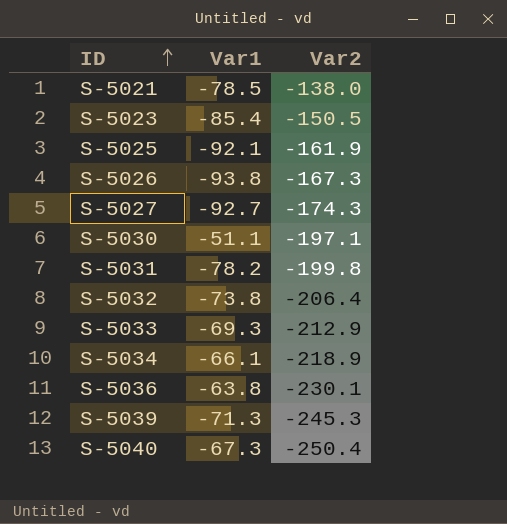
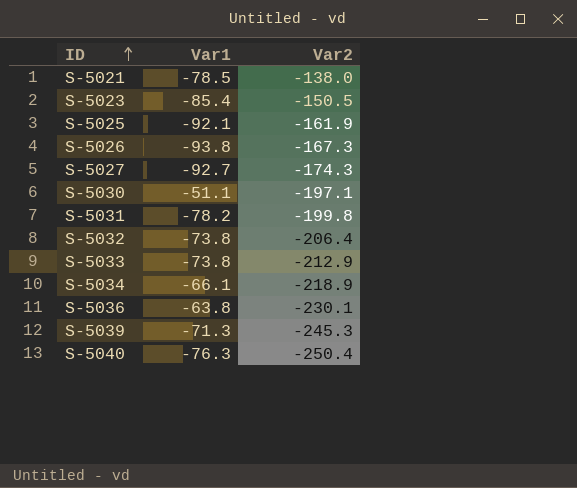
S-5033 | Var1: -69.3 -> -73.8
S-5040 | Var1: -67.3 -> -76.3

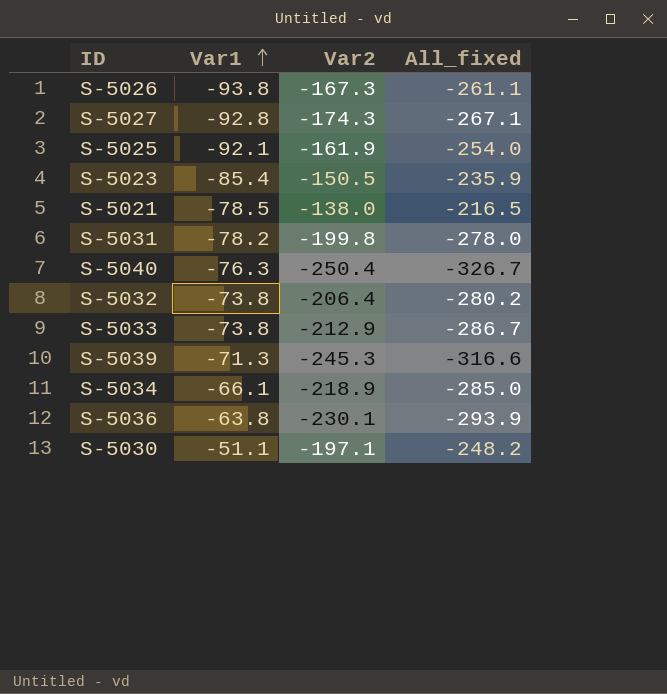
row order: ID ascending -> Var1 ascending
column All_fixed | formula: none -> [Var1] + [Var2]
S-5027 | Var1: -92.7 -> -92.8

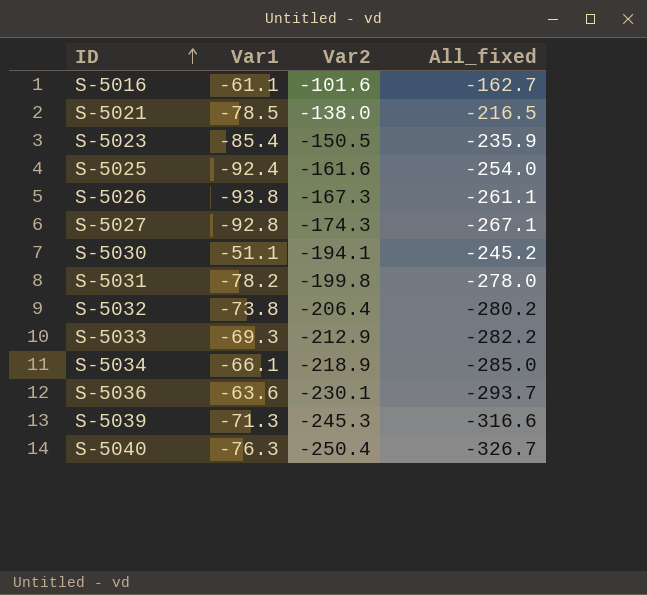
row order: Var1 ascending -> ID ascending
row S-5016: none -> -61.1 | -101.6 | -162.7
S-5025 | Var1: -92.1 -> -92.4
S-5025 | Var2: -161.9 -> -161.6
S-5030 | Var2: -197.1 -> -194.1
S-5030 | All_fixed: -248.2 -> -245.2
S-5033 | Var1: -73.8 -> -69.3
S-5033 | All_fixed: -286.7 -> -282.2
S-5036 | Var1: -63.8 -> -63.6
S-5036 | All_fixed: -293.9 -> -293.7

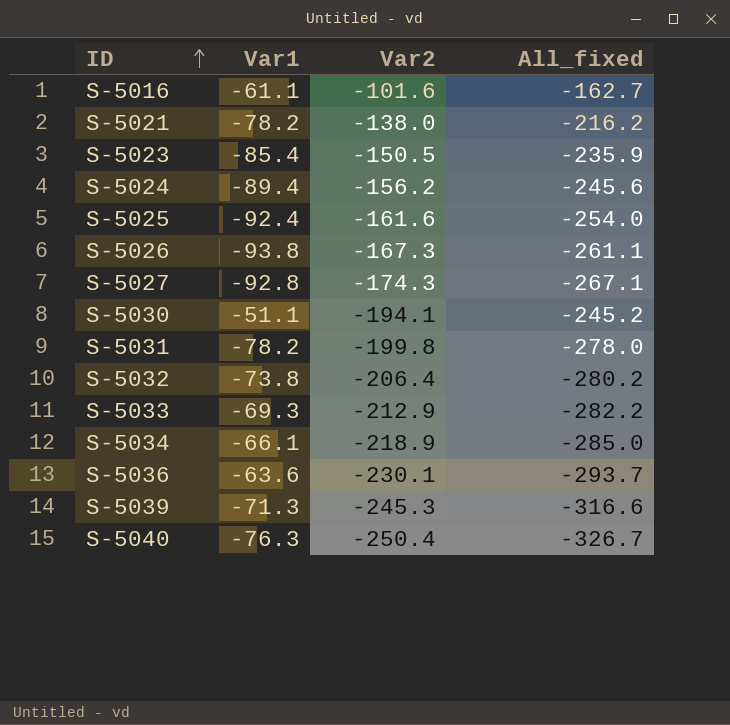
S-5021 | Var1: -78.5 -> -78.2
S-5021 | All_fixed: -216.5 -> -216.2
row S-5024: none -> -89.4 | -156.2 | -245.6

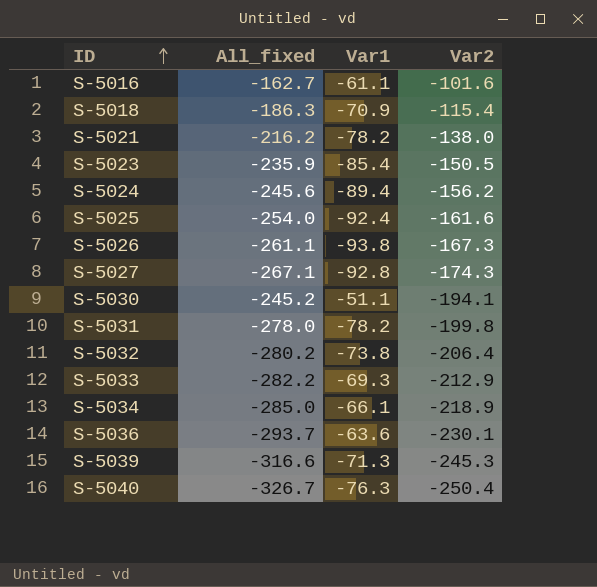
column All_fixed | position: 4 -> 2
row S-5018: none -> -186.3 | -70.9 | -115.4

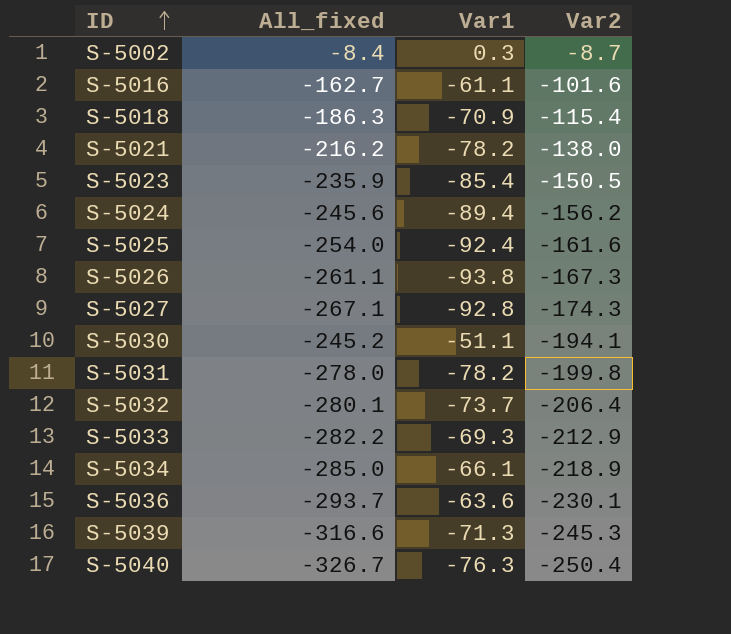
row S-5002: none -> -8.4 | 0.3 | -8.7
S-5032 | All_fixed: -280.2 -> -280.1
S-5032 | Var1: -73.8 -> -73.7

